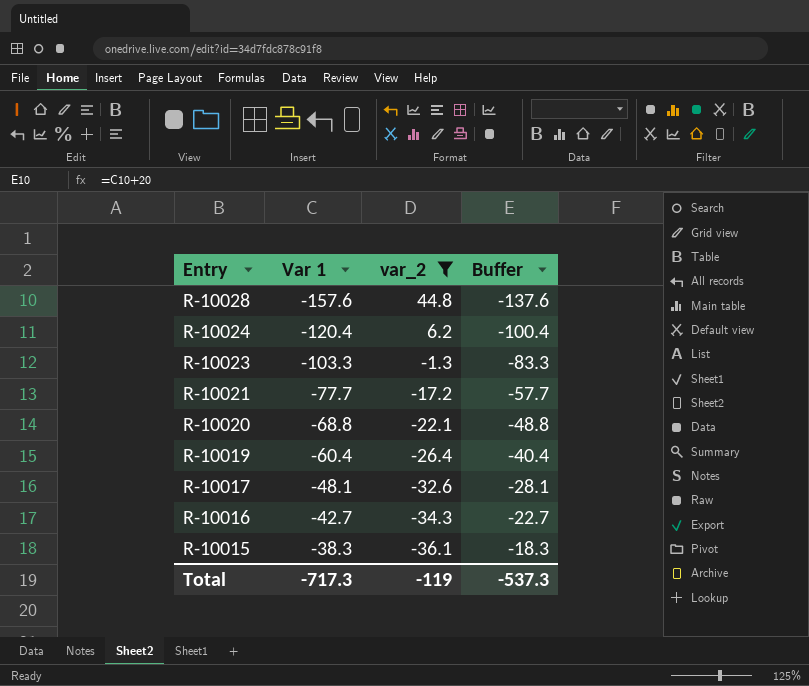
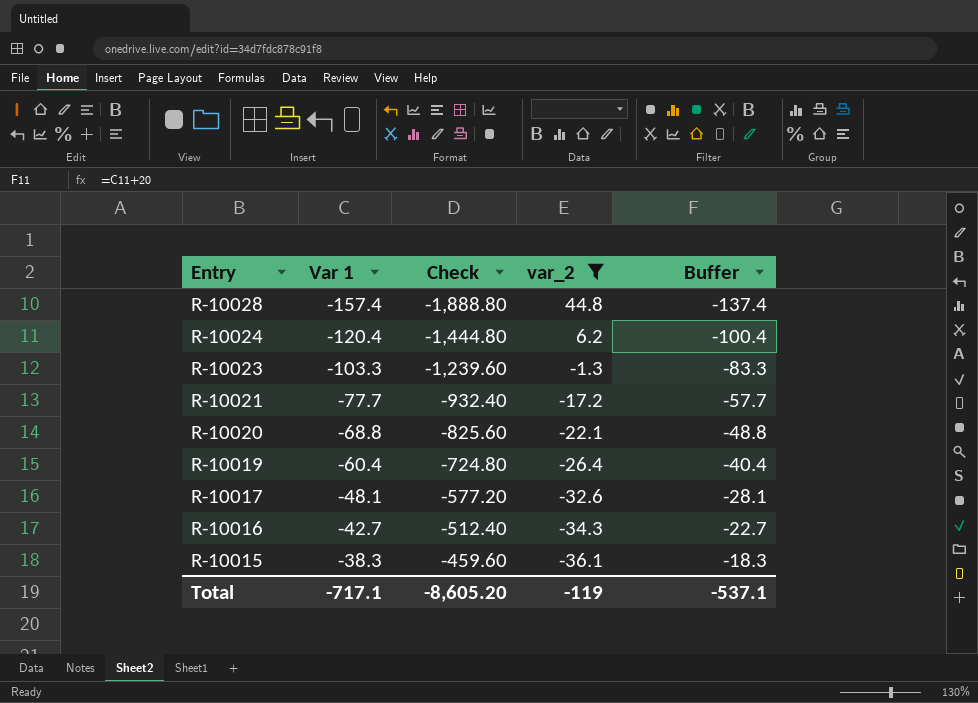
column Check | formula: none -> [Var 1] * 12
R-10028 | Var 1: -157.6 -> -157.4
R-10028 | Buffer: -137.6 -> -137.4
Total | Var 1: -717.3 -> -717.1
Total | Buffer: -537.3 -> -537.1

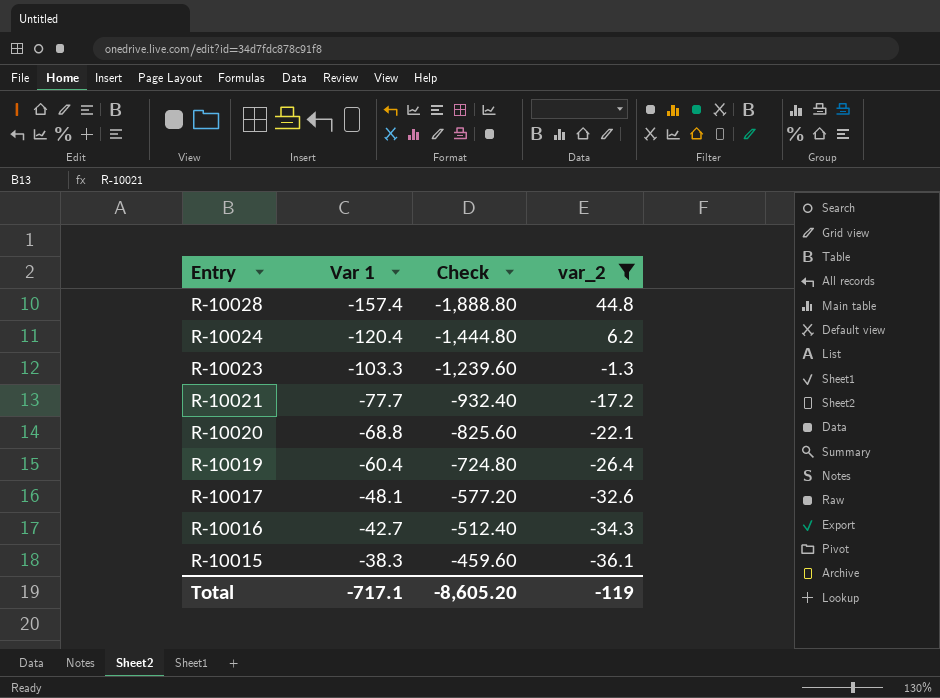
column Buffer | formula: [Var 1] + 20 -> none

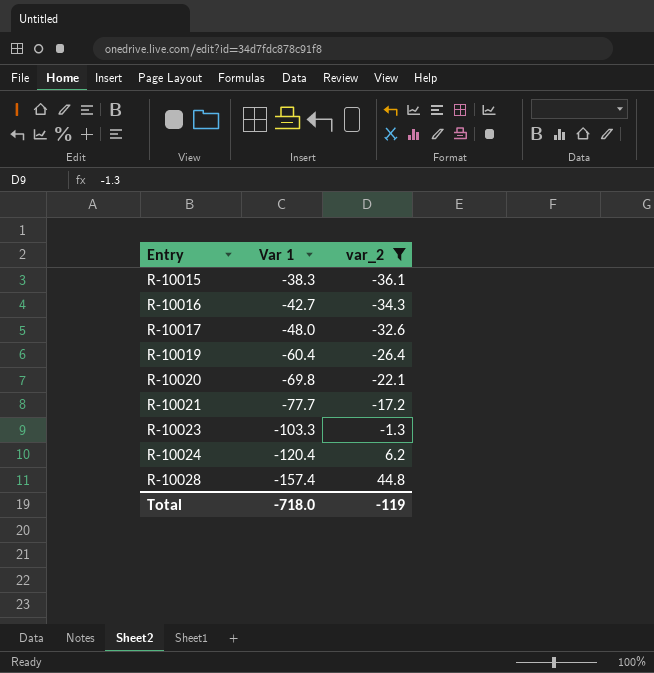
row order: Entry descending -> Entry ascending
column Check | formula: [Var 1] * 12 -> none
R-10017 | Var 1: -48.1 -> -48.0
R-10020 | Var 1: -68.8 -> -69.8
Total | Var 1: -717.1 -> -718.0

